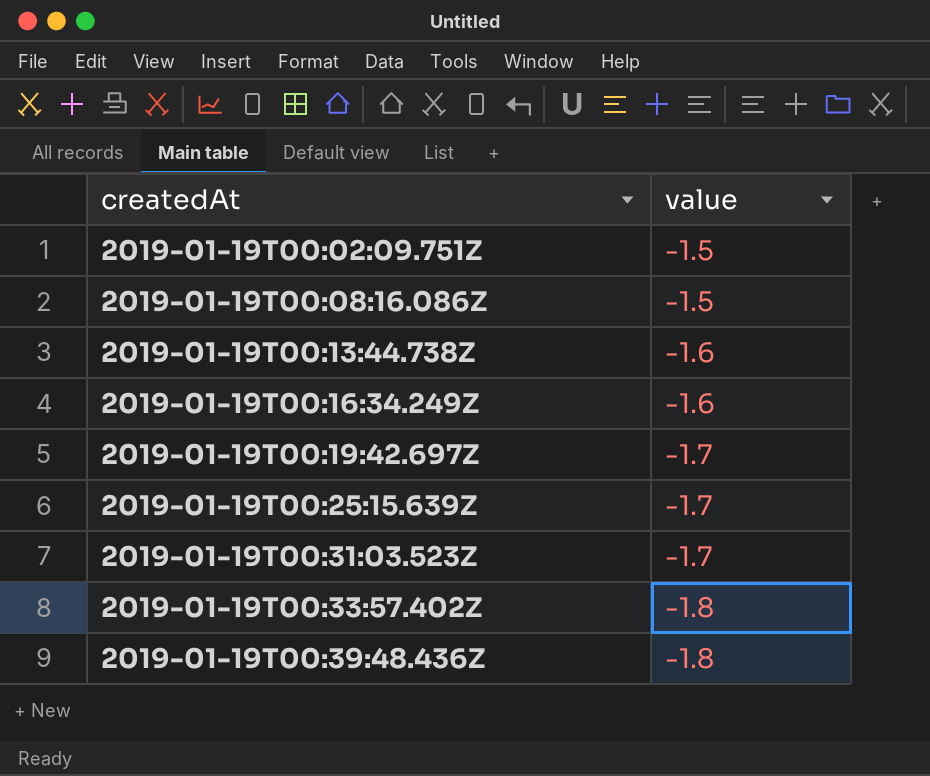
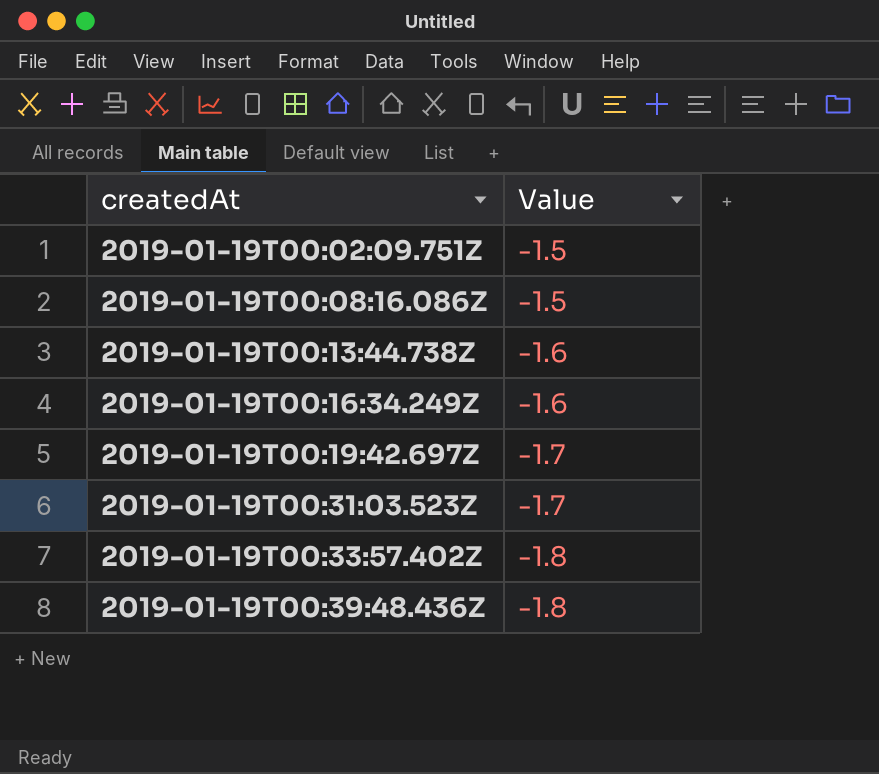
column name: value -> Value
row 2019-01-19T00:25:15.639Z: -1.7 -> none

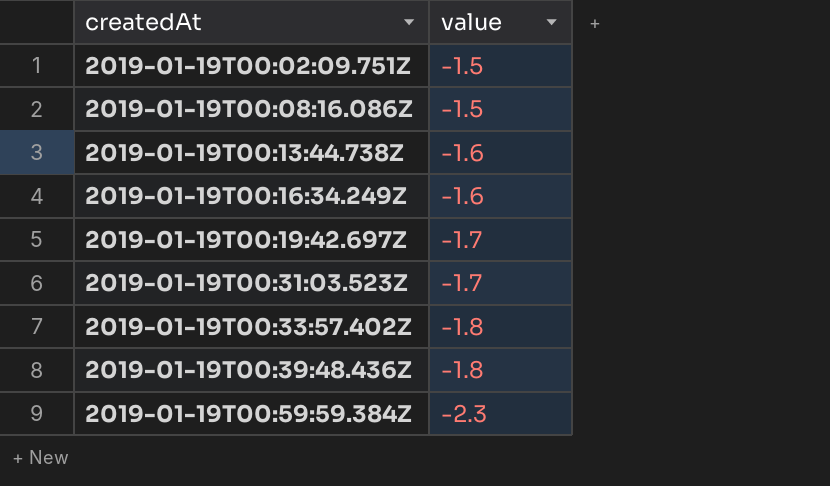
column name: Value -> value
row 2019-01-19T00:59:59.384Z: none -> -2.3

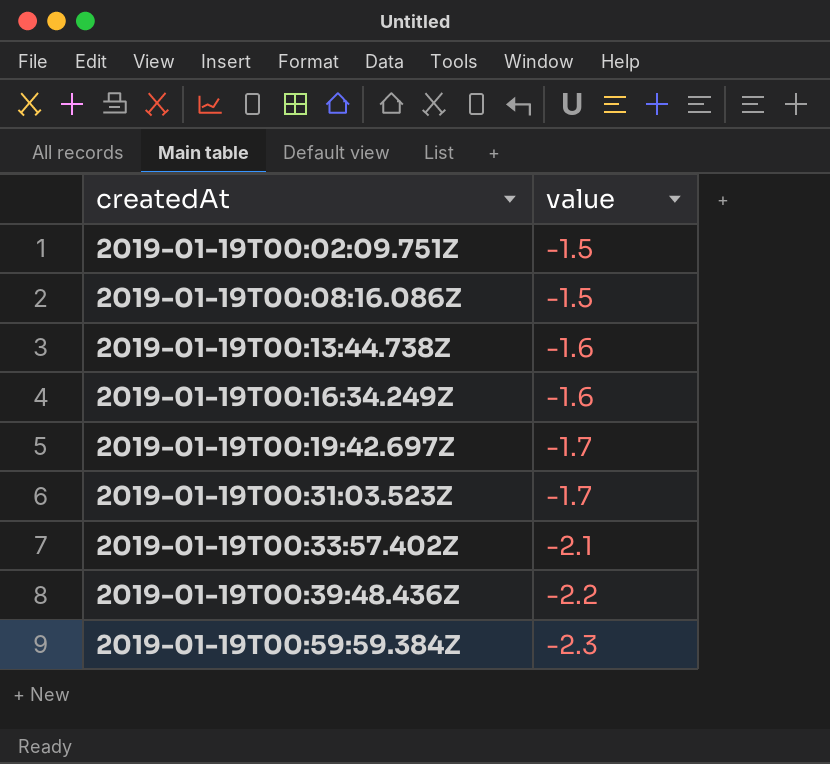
2019-01-19T00:33:57.402Z | value: -1.8 -> -2.1
2019-01-19T00:39:48.436Z | value: -1.8 -> -2.2

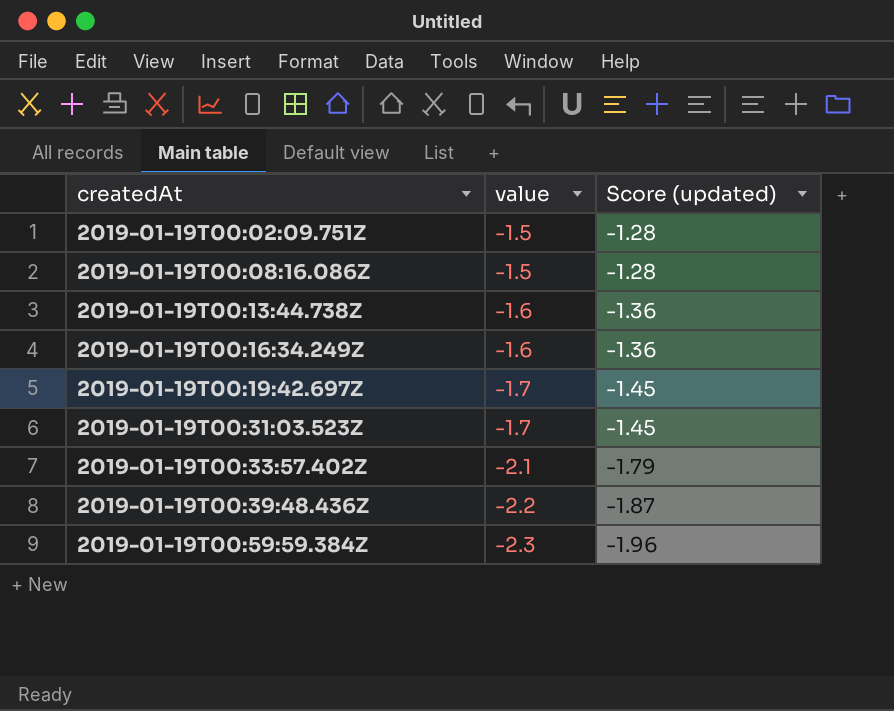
column Score (updated) | formula: none -> [value] * 0.85

